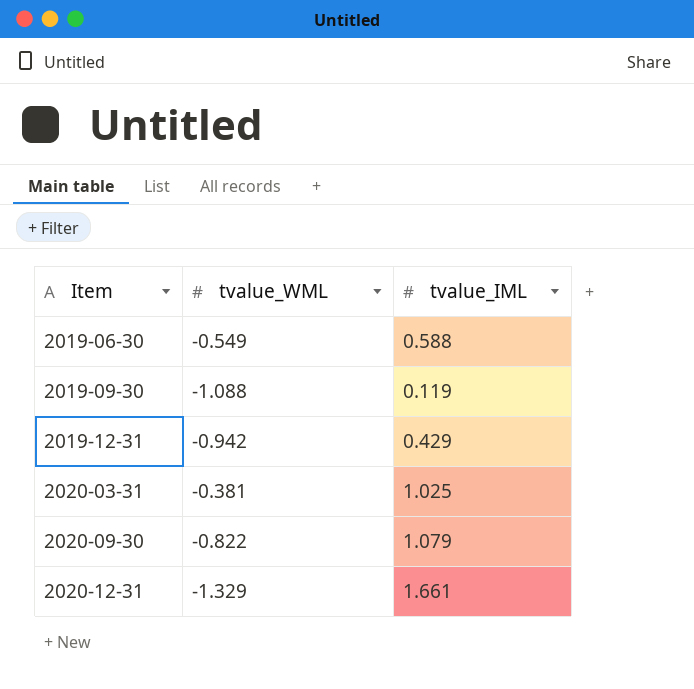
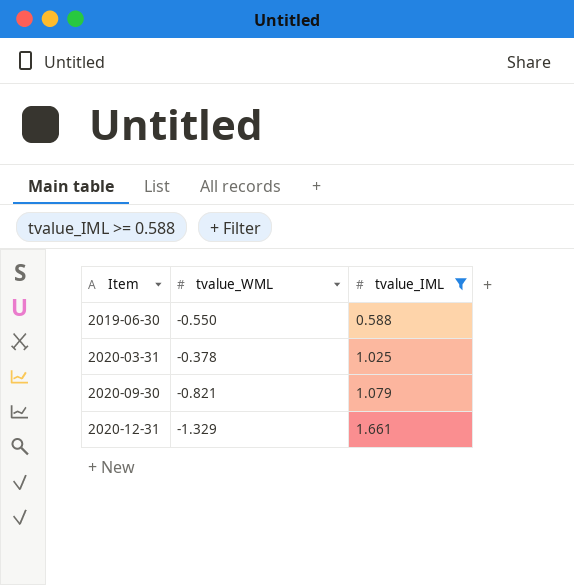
filter: none -> tvalue_IML >= 0.588
2019-06-30 | tvalue_WML: -0.549 -> -0.550
2020-03-31 | tvalue_WML: -0.381 -> -0.378
2020-09-30 | tvalue_WML: -0.822 -> -0.821

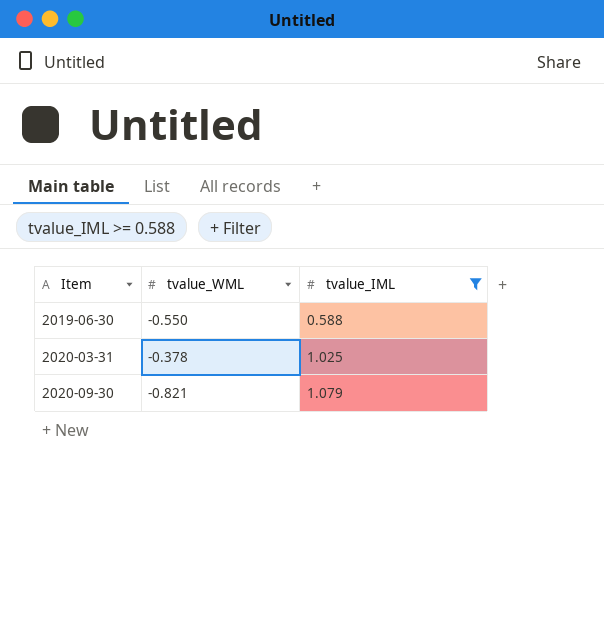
row 2020-12-31: -1.329 | 1.661 -> none

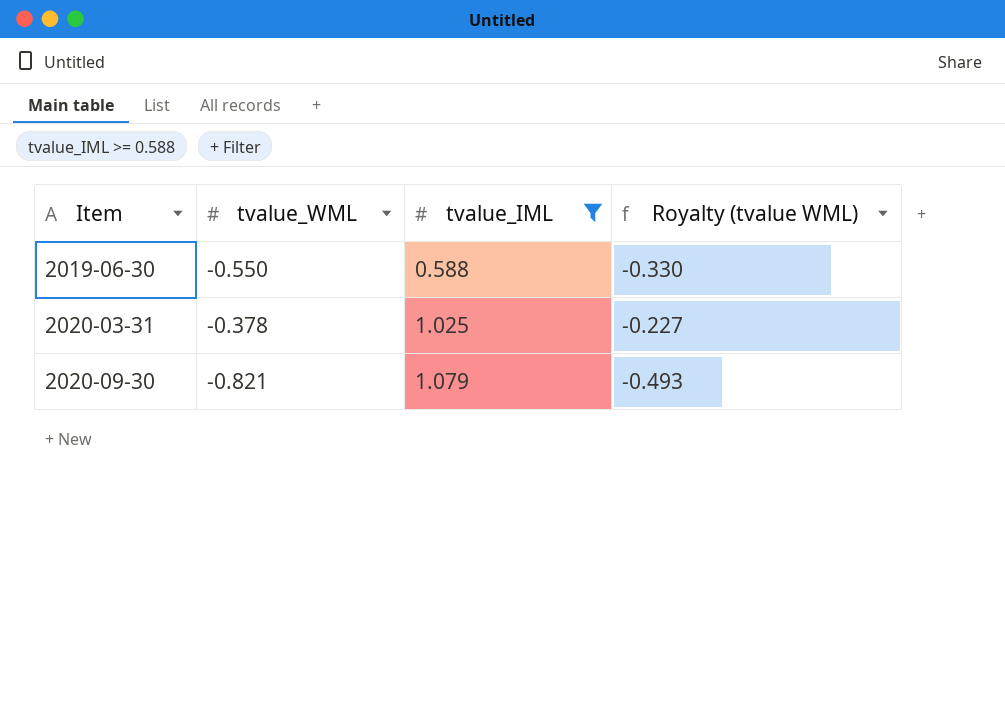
column Royalty (tvalue WML) | formula: none -> [tvalue_WML] * 0.6

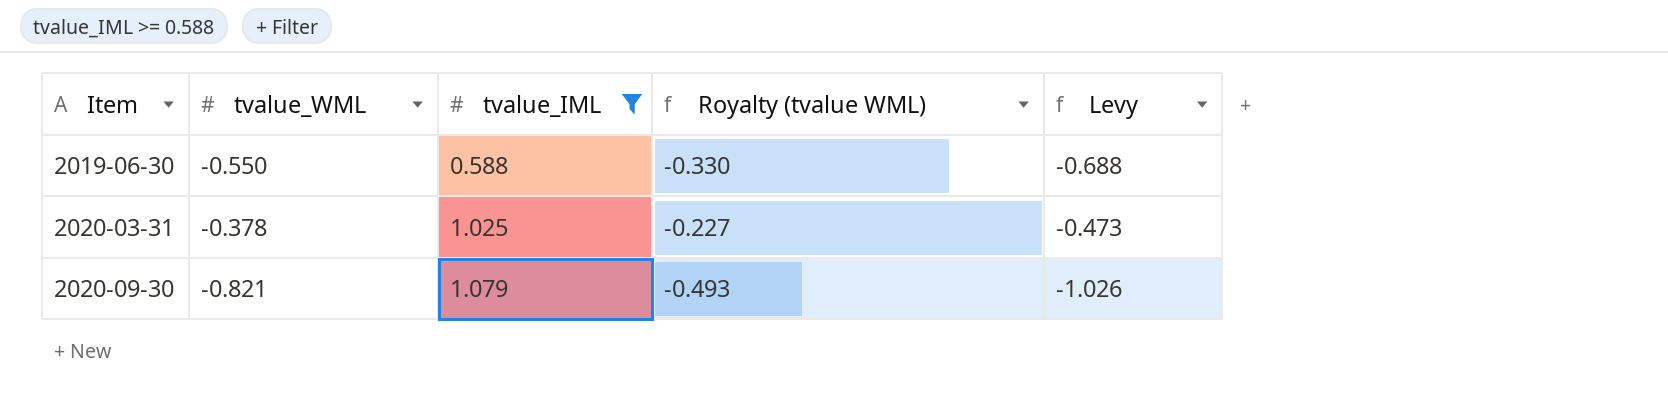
column Levy | formula: none -> [tvalue_WML] * 1.25

